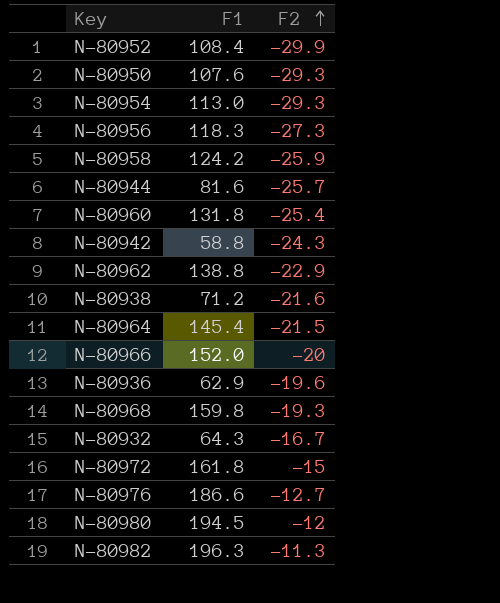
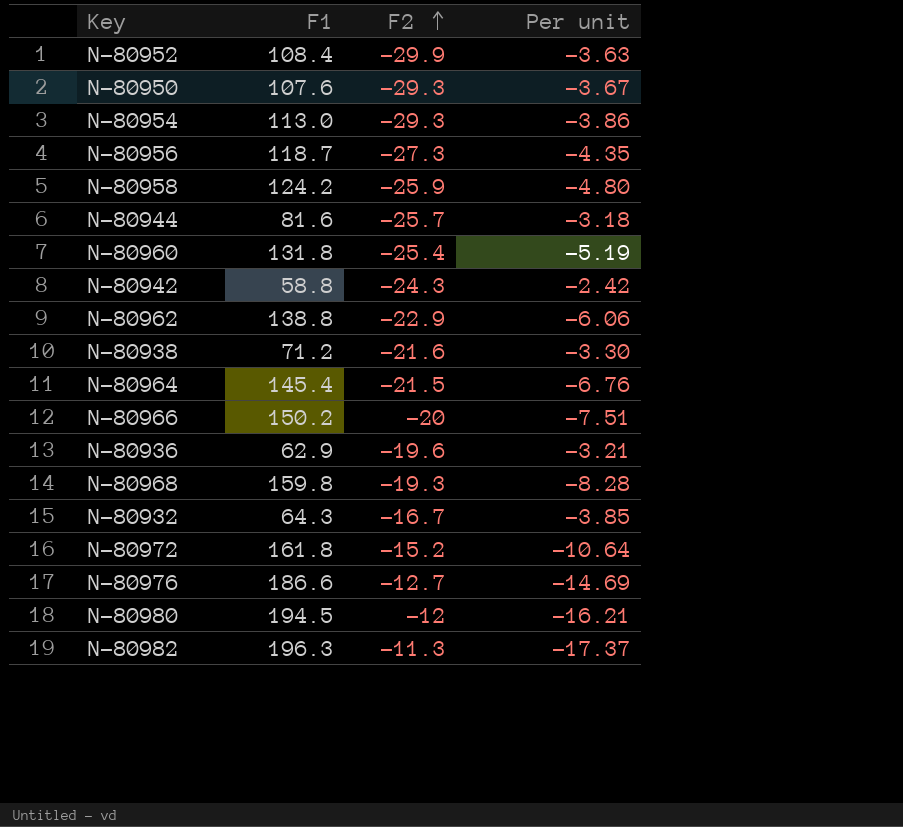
column Per unit | formula: none -> [F1] / [F2]
N-80956 | F1: 118.3 -> 118.7
N-80966 | F1: 152.0 -> 150.2
N-80972 | F2: -15 -> -15.2

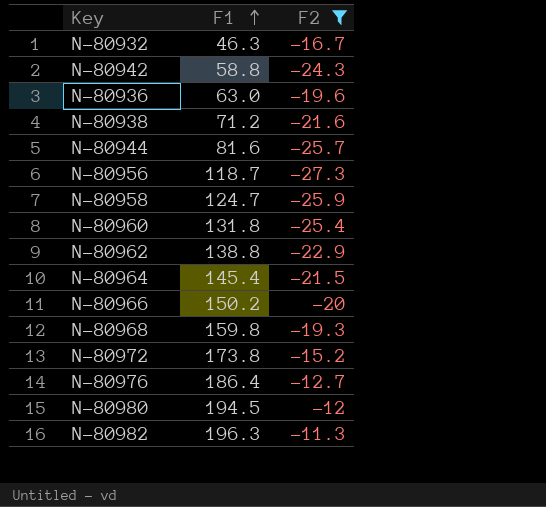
filter: none -> F2 >= -27.3
row order: F2 ascending -> F1 ascending
column Per unit | formula: [F1] / [F2] -> none
N-80932 | F1: 64.3 -> 46.3
N-80936 | F1: 62.9 -> 63.0
N-80958 | F1: 124.2 -> 124.7
N-80972 | F1: 161.8 -> 173.8
N-80976 | F1: 186.6 -> 186.4

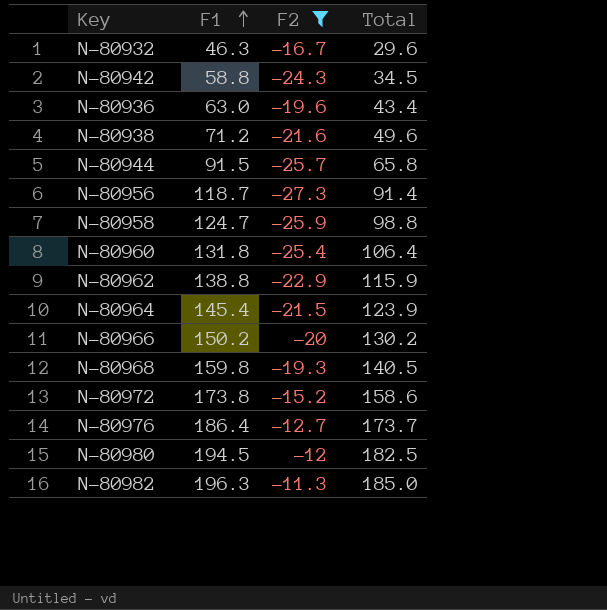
column Total | formula: none -> [F1] + [F2]
N-80944 | F1: 81.6 -> 91.5

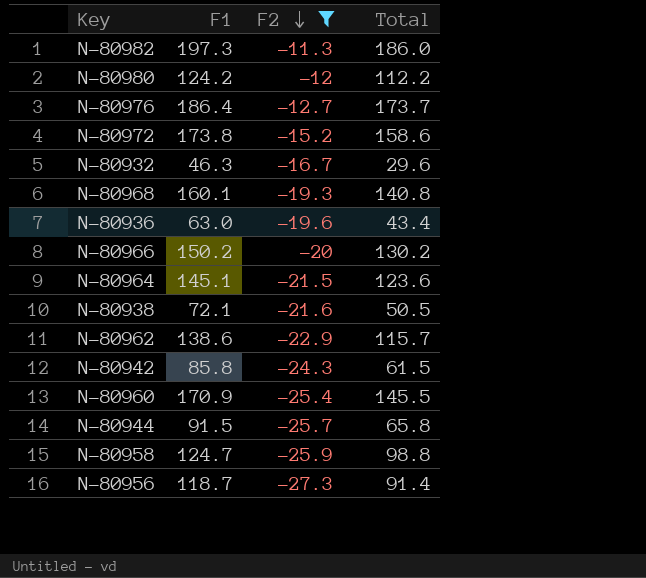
row order: F1 ascending -> F2 descending
N-80982 | F1: 196.3 -> 197.3
N-80982 | Total: 185.0 -> 186.0
N-80980 | F1: 194.5 -> 124.2
N-80980 | Total: 182.5 -> 112.2
N-80968 | F1: 159.8 -> 160.1
N-80968 | Total: 140.5 -> 140.8
N-80964 | F1: 145.4 -> 145.1
N-80964 | Total: 123.9 -> 123.6
N-80938 | F1: 71.2 -> 72.1
N-80938 | Total: 49.6 -> 50.5
N-80962 | F1: 138.8 -> 138.6
N-80962 | Total: 115.9 -> 115.7
N-80942 | F1: 58.8 -> 85.8
N-80942 | Total: 34.5 -> 61.5
N-80960 | F1: 131.8 -> 170.9
N-80960 | Total: 106.4 -> 145.5

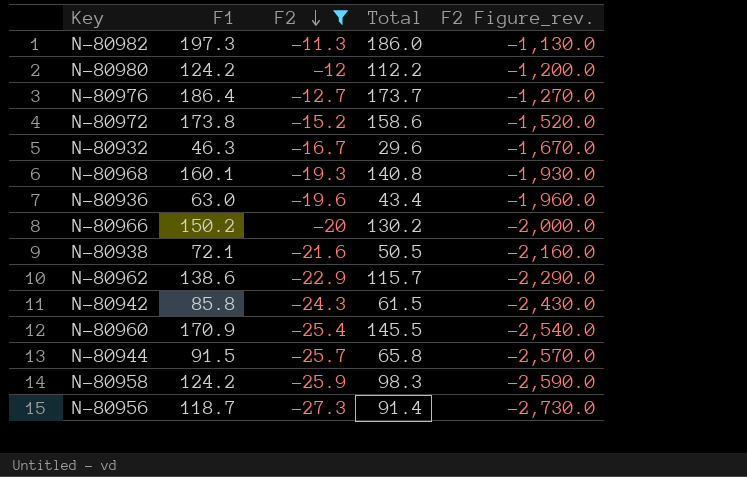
column F2 Figure_rev. | formula: none -> [F2] * 100
row N-80964: 145.1 | -21.5 | 123.6 -> none
N-80958 | F1: 124.7 -> 124.2
N-80958 | Total: 98.8 -> 98.3

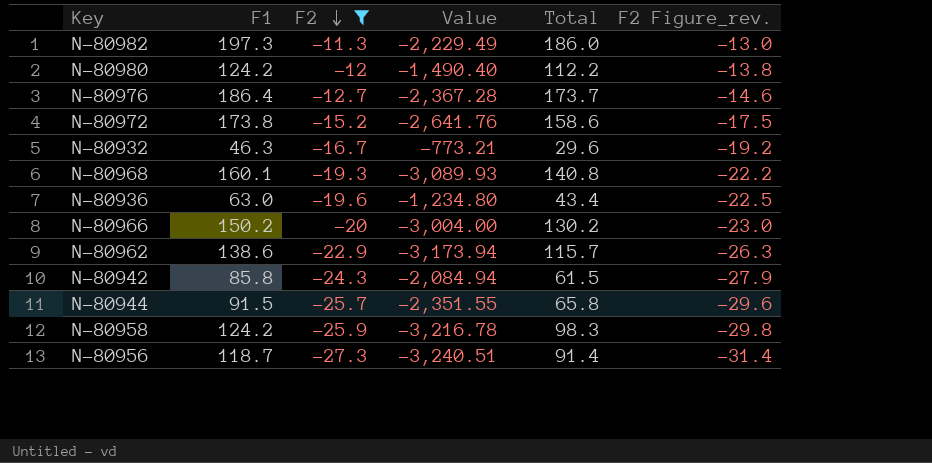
column Value | formula: none -> [F1] * [F2]
column F2 Figure_rev. | formula: [F2] * 100 -> [F2] * 1.15
row N-80938: 72.1 | -21.6 | 50.5 | -2,160.0 -> none
row N-80960: 170.9 | -25.4 | 145.5 | -2,540.0 -> none

